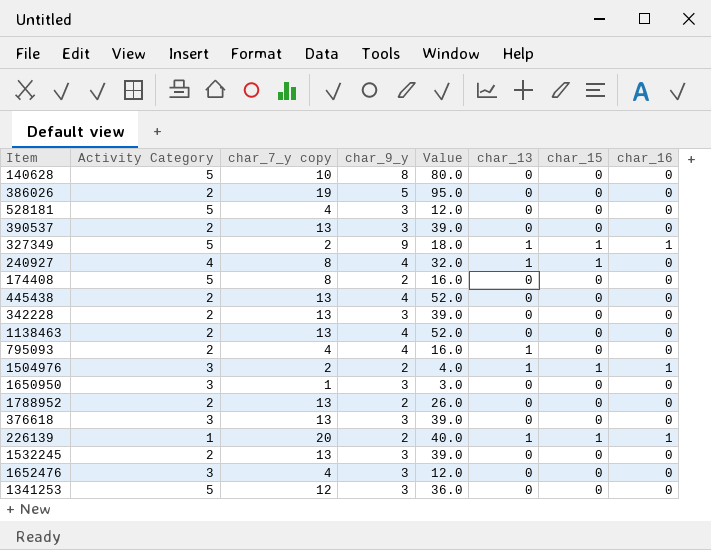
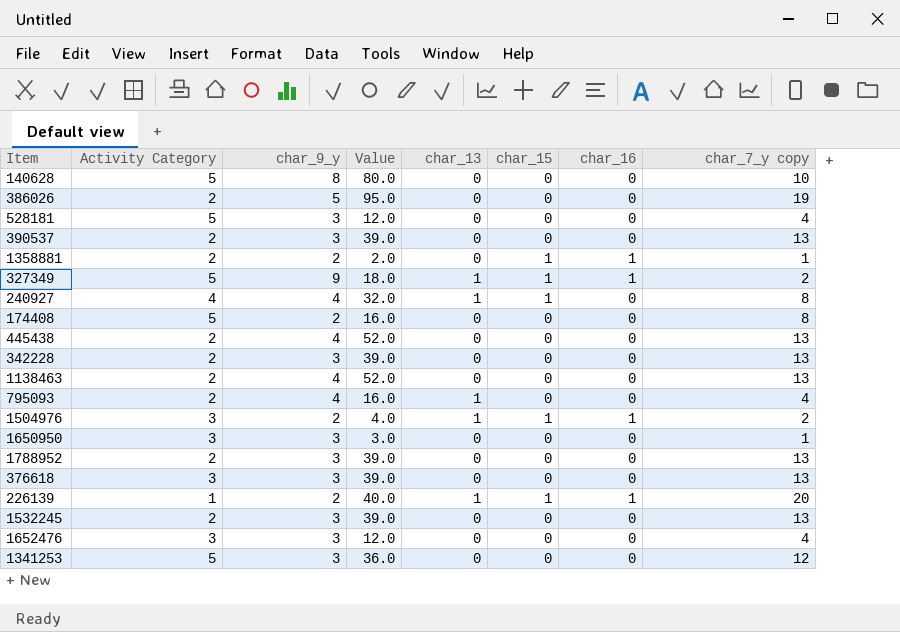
column char_7_y copy | position: 3 -> 8
row 1358881: none -> 2 | 2 | 2.0 | 0 | 1 | 1 | 1
1788952 | char_9_y: 2 -> 3
1788952 | Value: 26.0 -> 39.0

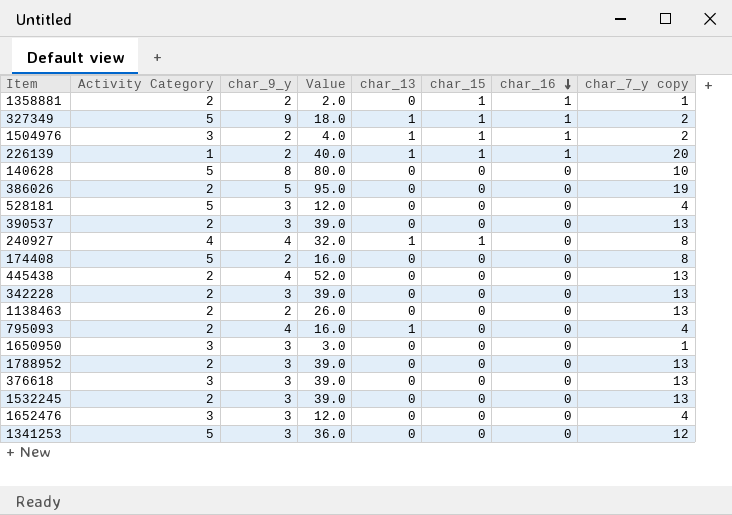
row order: none -> char_16 descending
1138463 | char_9_y: 4 -> 2
1138463 | Value: 52.0 -> 26.0

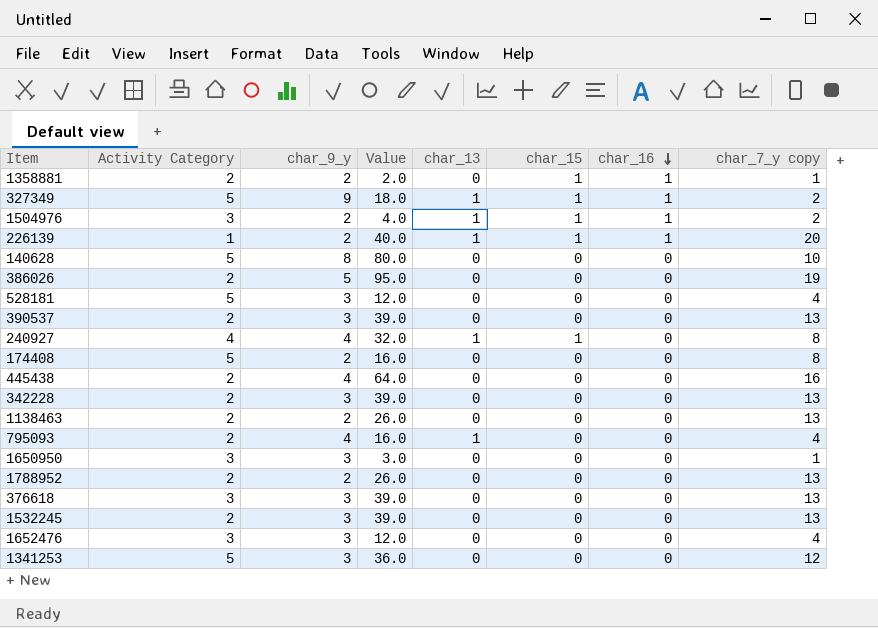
445438 | Value: 52.0 -> 64.0
445438 | char_7_y copy: 13 -> 16
1788952 | char_9_y: 3 -> 2
1788952 | Value: 39.0 -> 26.0

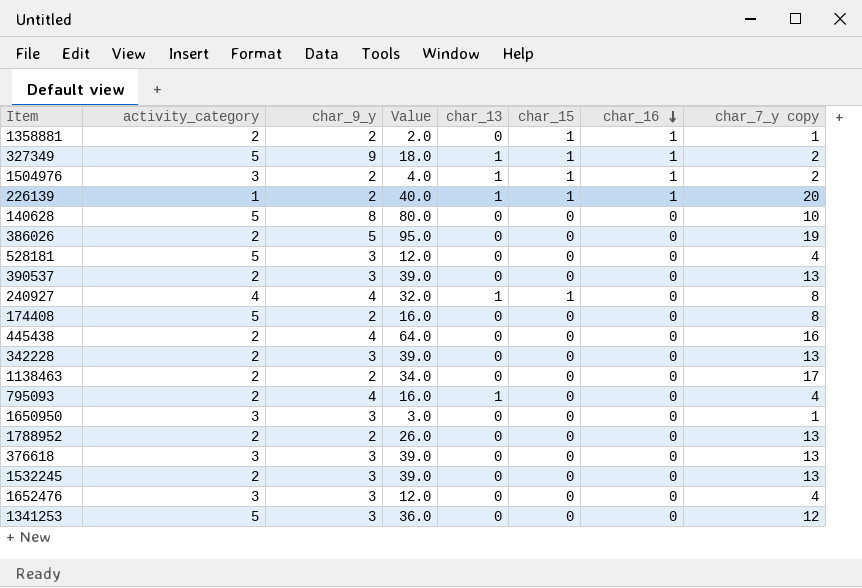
column name: Activity Category -> activity_category
1138463 | Value: 26.0 -> 34.0
1138463 | char_7_y copy: 13 -> 17

